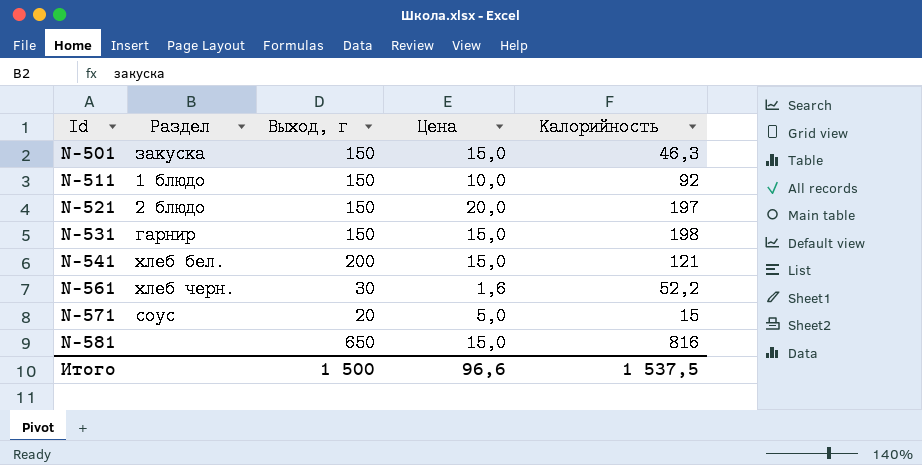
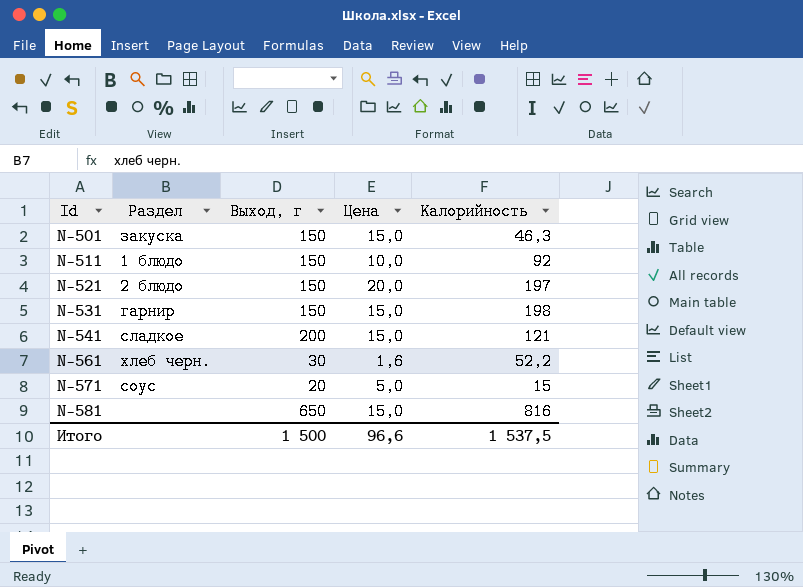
N-541 | Раздел: хлеб бел. -> сладкое

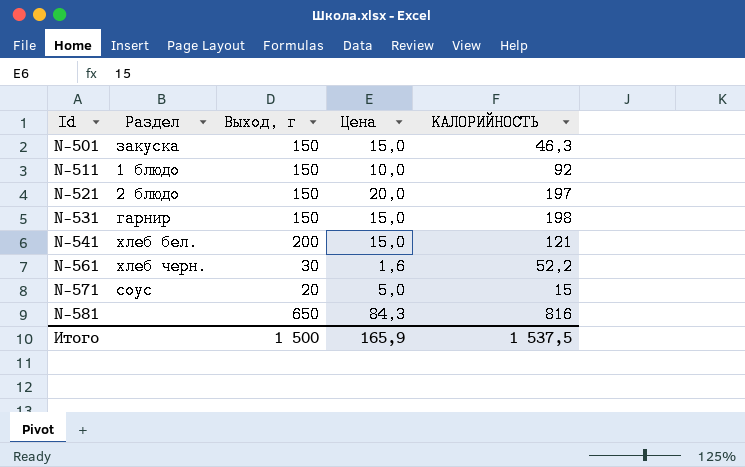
column name: Калорийность -> КАЛОРИЙНОСТЬ
N-541 | Раздел: сладкое -> хлеб бел.
N-581 | Цена: 15,0 -> 84,3
Итого | Цена: 96,6 -> 165,9

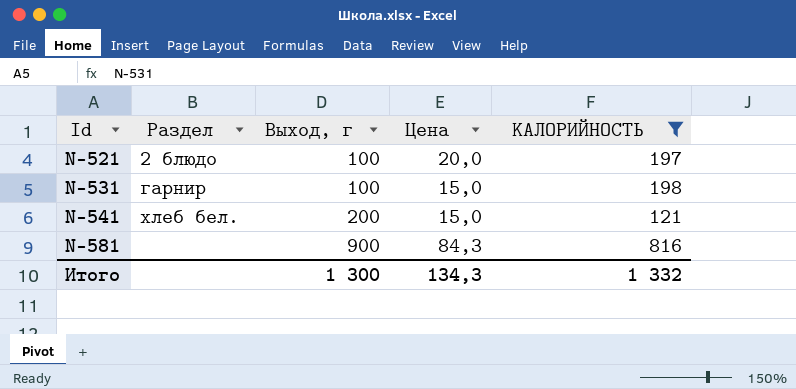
filter: none -> КАЛОРИЙНОСТЬ >= 121
N-521 | Выход, г: 150 -> 100
N-531 | Выход, г: 150 -> 100
N-581 | Выход, г: 650 -> 900
Итого | Выход, г: 1 500 -> 1 300
Итого | Цена: 165,9 -> 134,3
Итого | КАЛОРИЙНОСТЬ: 1 537,5 -> 1 332

